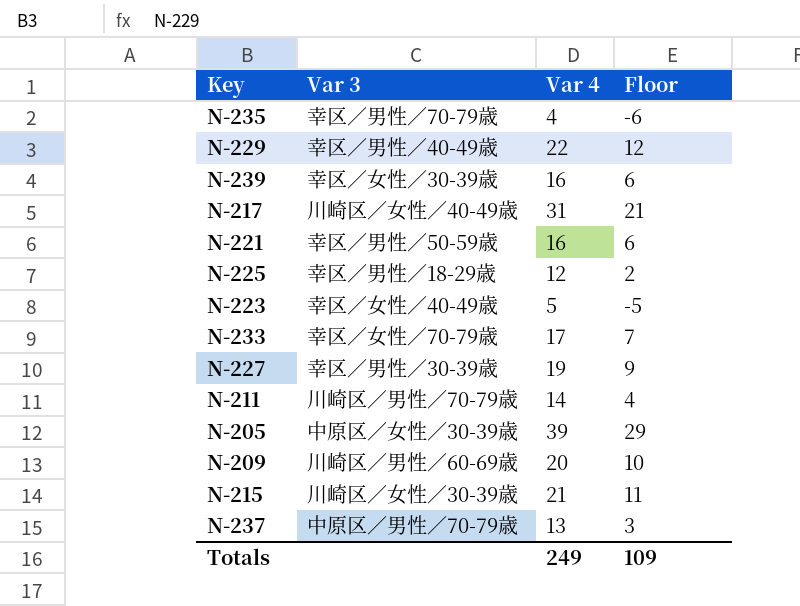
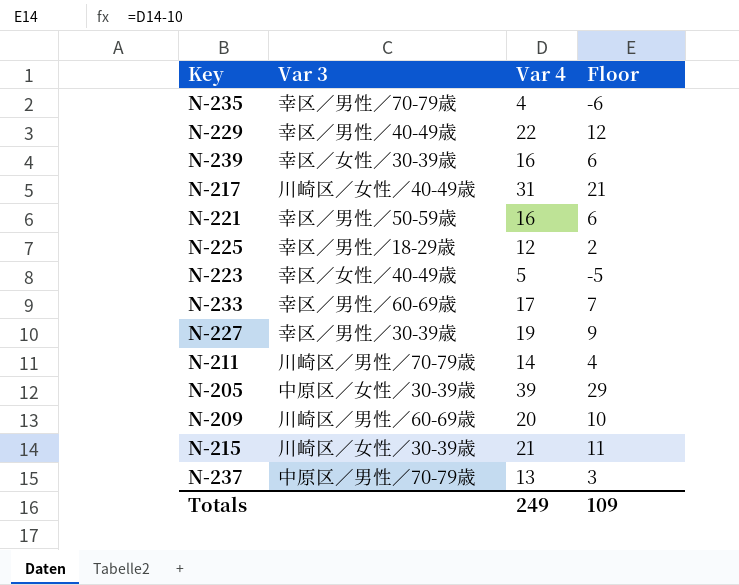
N-233 | Var 3: 幸区／女性／70-79歳 -> 幸区／男性／60-69歳

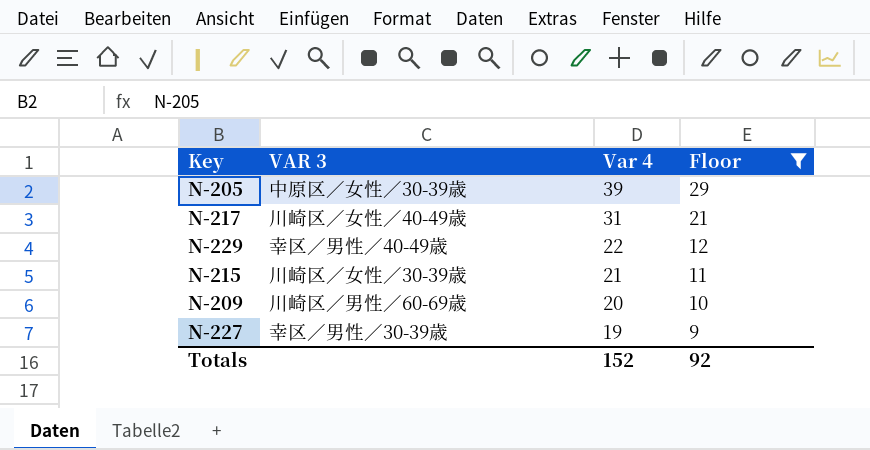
filter: none -> Floor >= 9
row order: none -> Var 4 descending
column name: Var 3 -> VAR 3
Totals | Var 4: 249 -> 152
Totals | Floor: 109 -> 92

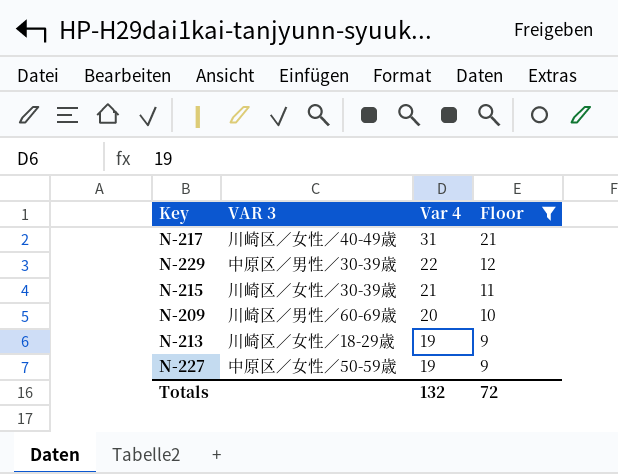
row N-205: 中原区／女性／30-39歳 | 39 | 29 -> none
N-229 | VAR 3: 幸区／男性／40-49歳 -> 中原区／男性／30-39歳
row N-213: none -> 川崎区／女性／18-29歳 | 19 | 9
N-227 | VAR 3: 幸区／男性／30-39歳 -> 中原区／女性／50-59歳
Totals | Var 4: 152 -> 132
Totals | Floor: 92 -> 72

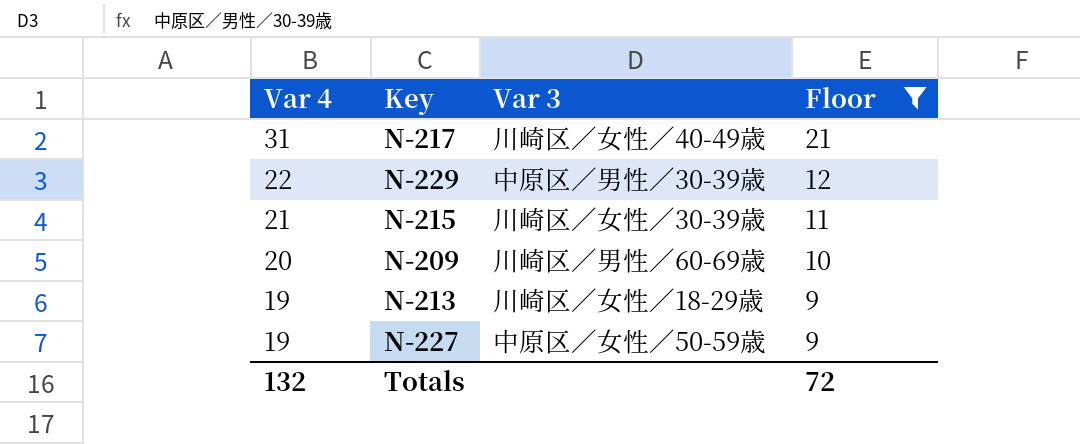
column Var 4 | position: 3 -> 1
column name: VAR 3 -> Var 3

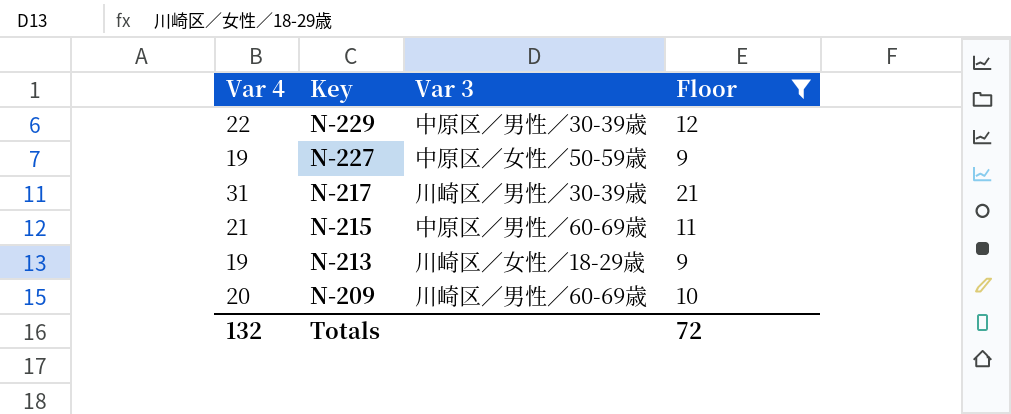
row order: Var 4 descending -> Key descending
N-217 | Var 3: 川崎区／女性／40-49歳 -> 川崎区／男性／30-39歳
N-215 | Var 3: 川崎区／女性／30-39歳 -> 中原区／男性／60-69歳

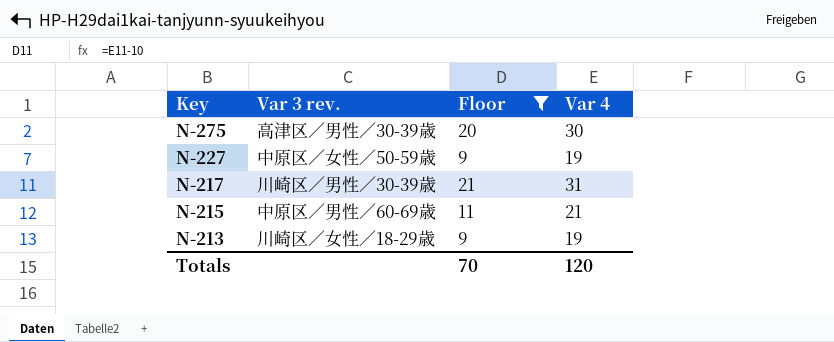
column name: Var 3 -> Var 3 rev.
column Var 4 | position: 1 -> 4
row N-229: 22 | 中原区／男性／30-39歳 | 12 -> none
row N-209: 20 | 川崎区／男性／60-69歳 | 10 -> none
row N-275: none -> 高津区／男性／30-39歳 | 20 | 30
Totals | Floor: 72 -> 70
Totals | Var 4: 132 -> 120

